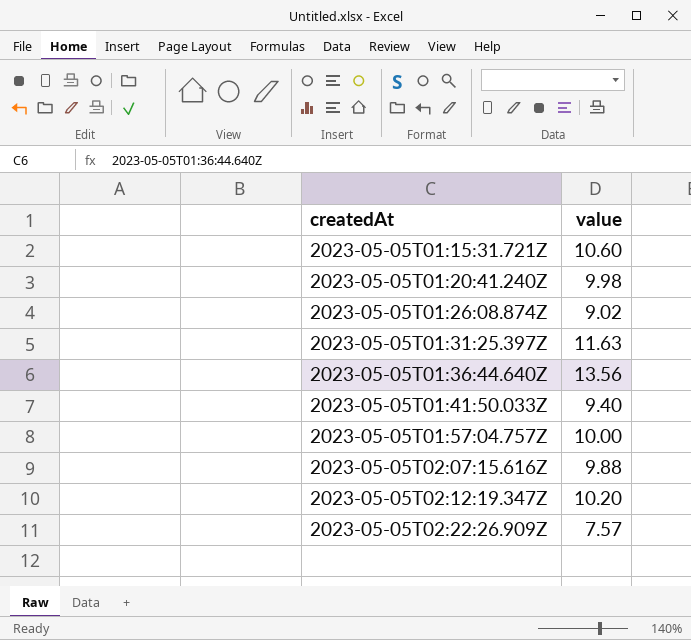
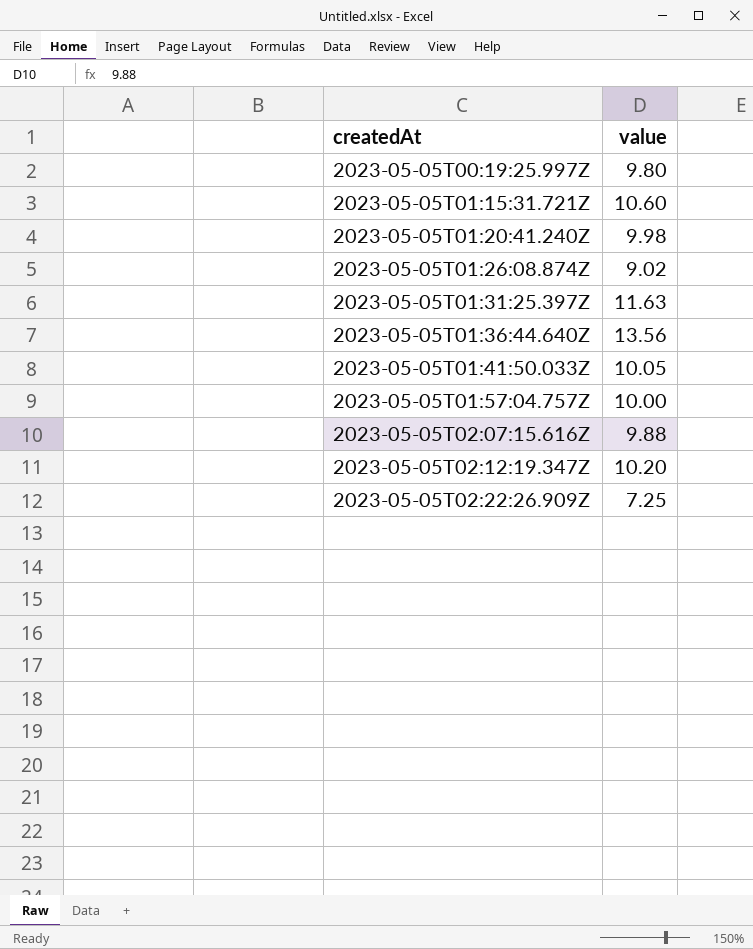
row 2023-05-05T00:19:25.997Z: none -> 9.80
2023-05-05T01:41:50.033Z | value: 9.40 -> 10.05
2023-05-05T02:22:26.909Z | value: 7.57 -> 7.25

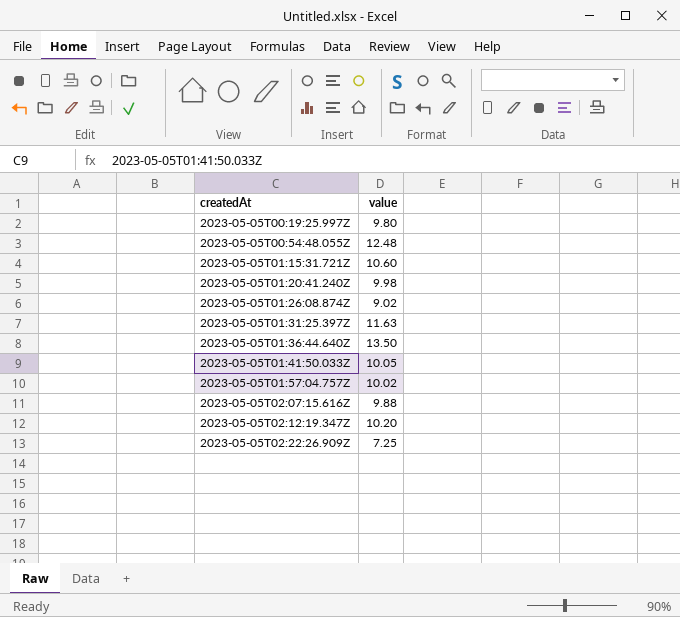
row 2023-05-05T00:54:48.055Z: none -> 12.48
2023-05-05T01:36:44.640Z | value: 13.56 -> 13.50
2023-05-05T01:57:04.757Z | value: 10.00 -> 10.02

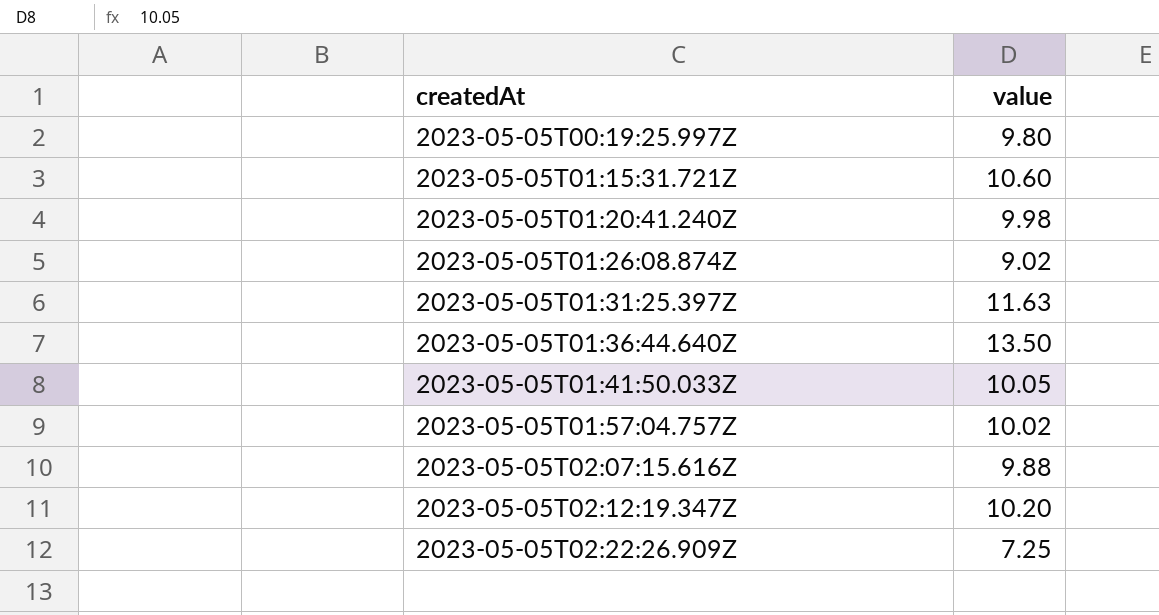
row 2023-05-05T00:54:48.055Z: 12.48 -> none

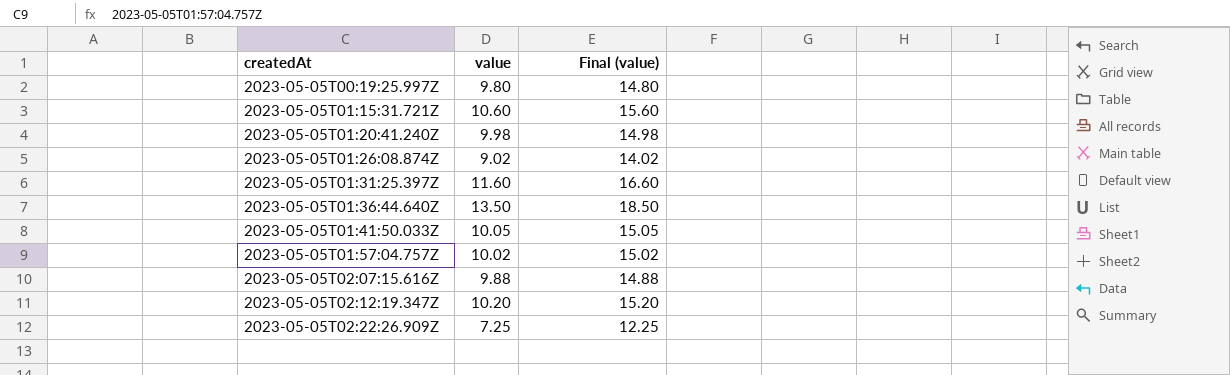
column Final (value) | formula: none -> [value] + 5
2023-05-05T01:31:25.397Z | value: 11.63 -> 11.60

